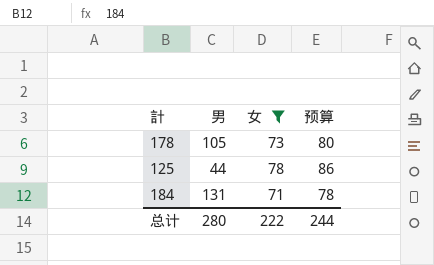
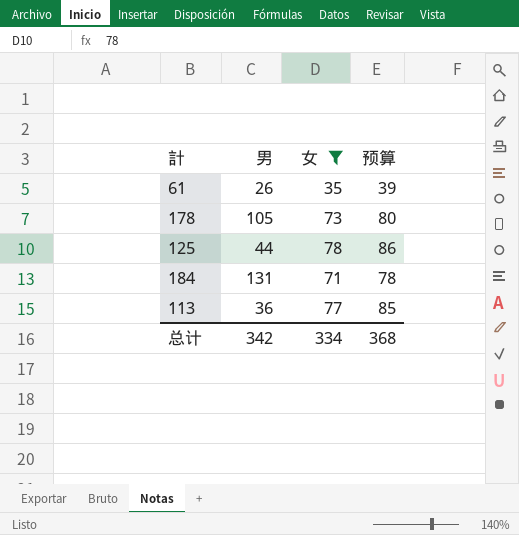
row 61: none -> 26 | 35 | 39
row 113: none -> 36 | 77 | 85
总计 | 男: 280 -> 342
总计 | 女: 222 -> 334
总计 | 预算: 244 -> 368

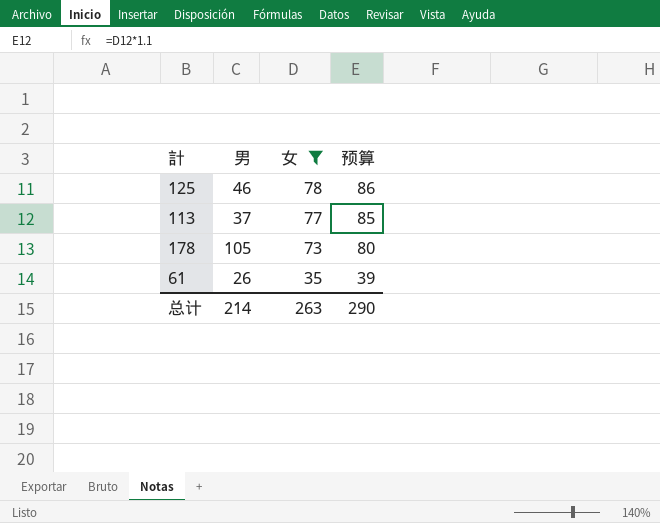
row order: none -> 女 descending
row 184: 131 | 71 | 78 -> none
125 | 男: 44 -> 46
113 | 男: 36 -> 37
总计 | 男: 342 -> 214
总计 | 女: 334 -> 263
总计 | 预算: 368 -> 290

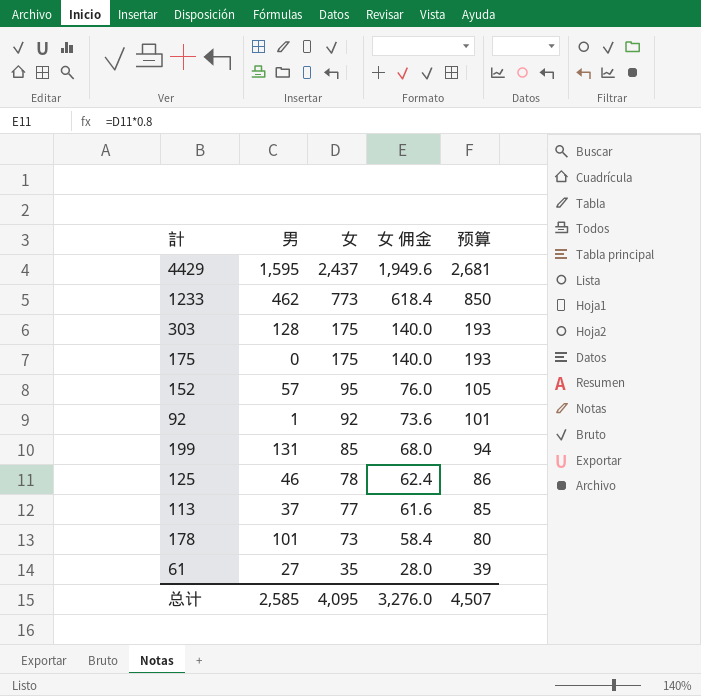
filter: 女 <= 78 -> none
column 女 佣金 | formula: none -> [女] * 0.8
178 | 男: 105 -> 101
61 | 男: 26 -> 27
总计 | 男: 214 -> 2,585
总计 | 女: 263 -> 4,095
总计 | 预算: 290 -> 4,507

